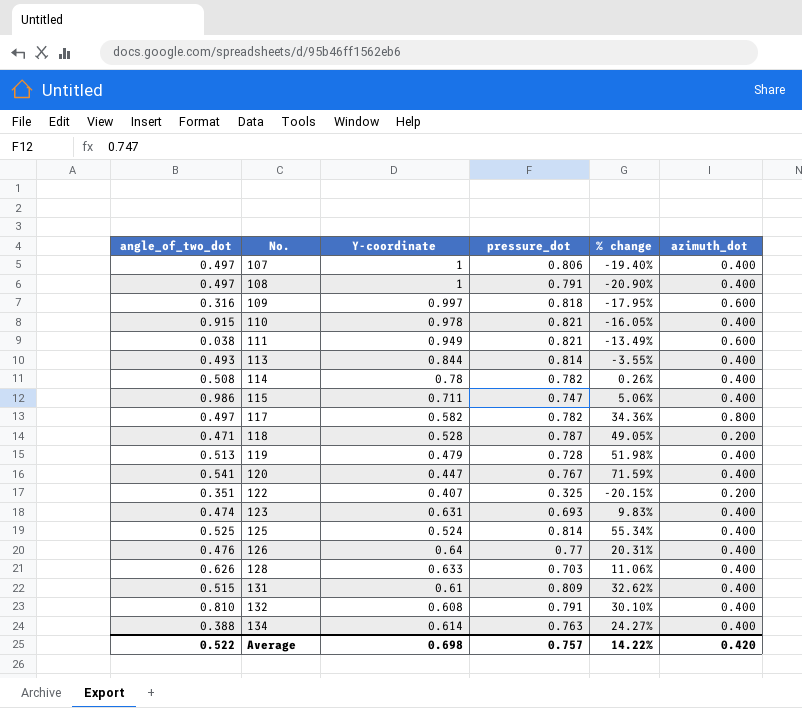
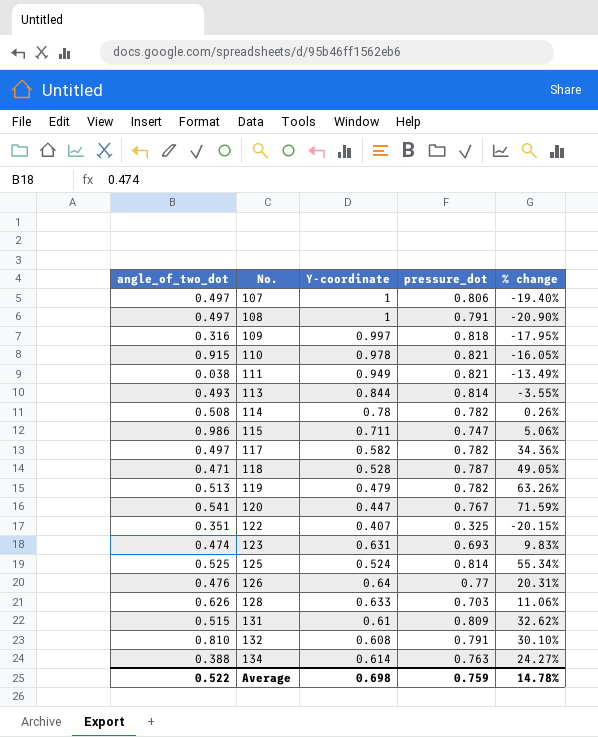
column azimuth_dot | position: 6 -> none
119 | pressure_dot: 0.728 -> 0.782
119 | % change: 51.98% -> 63.26%
Average | pressure_dot: 0.757 -> 0.759
Average | % change: 14.22% -> 14.78%

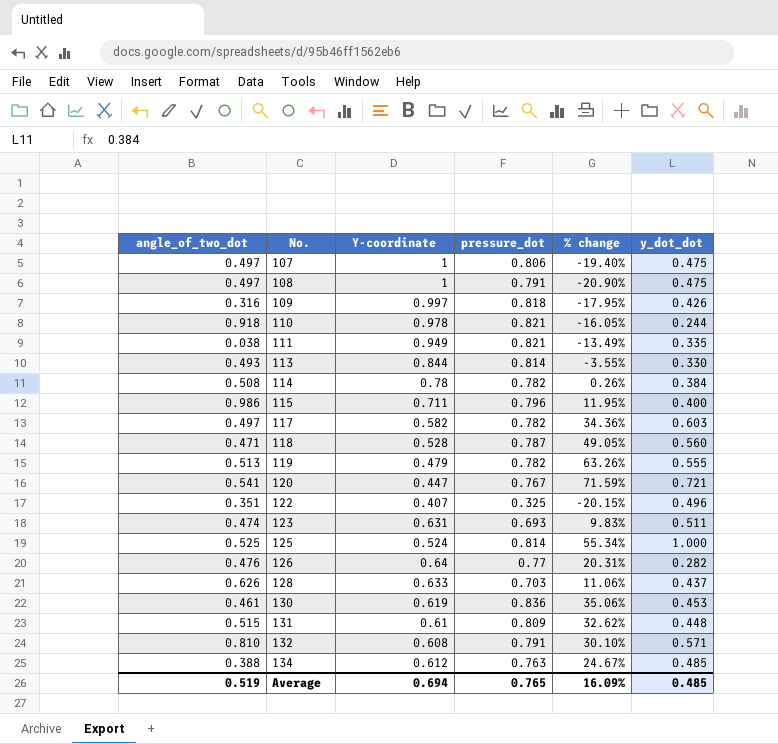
column y_dot_dot | position: none -> 6
110 | angle_of_two_dot: 0.915 -> 0.918
115 | pressure_dot: 0.747 -> 0.796
115 | % change: 5.06% -> 11.95%
row 130: none -> 0.461 | 0.619 | 0.836 | 35.06% | 0.453
134 | Y-coordinate: 0.614 -> 0.612
134 | % change: 24.27% -> 24.67%
Average | angle_of_two_dot: 0.522 -> 0.519
Average | Y-coordinate: 0.698 -> 0.694
Average | pressure_dot: 0.759 -> 0.765
Average | % change: 14.78% -> 16.09%

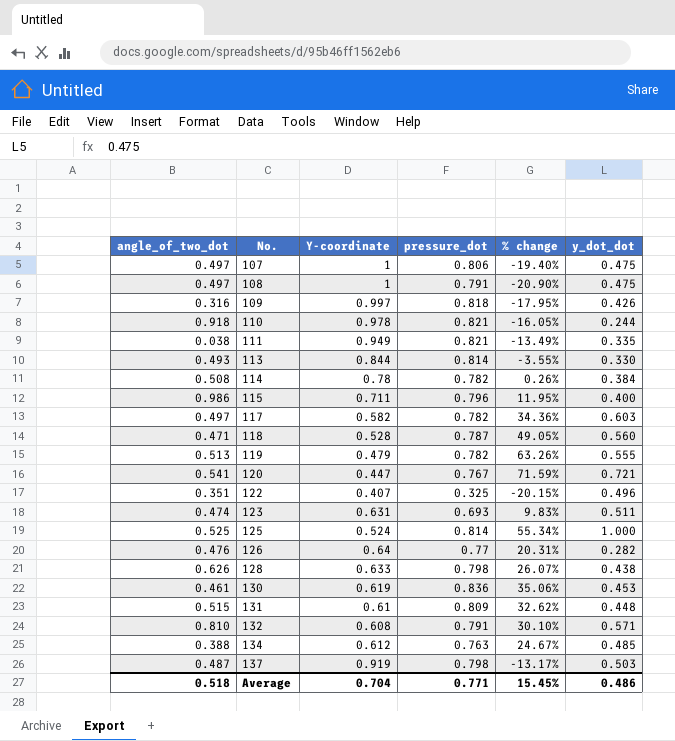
128 | pressure_dot: 0.703 -> 0.798
128 | % change: 11.06% -> 26.07%
128 | y_dot_dot: 0.437 -> 0.438
row 137: none -> 0.487 | 0.919 | 0.798 | -13.17% | 0.503
Average | angle_of_two_dot: 0.519 -> 0.518
Average | Y-coordinate: 0.694 -> 0.704
Average | pressure_dot: 0.765 -> 0.771
Average | % change: 16.09% -> 15.45%
Average | y_dot_dot: 0.485 -> 0.486

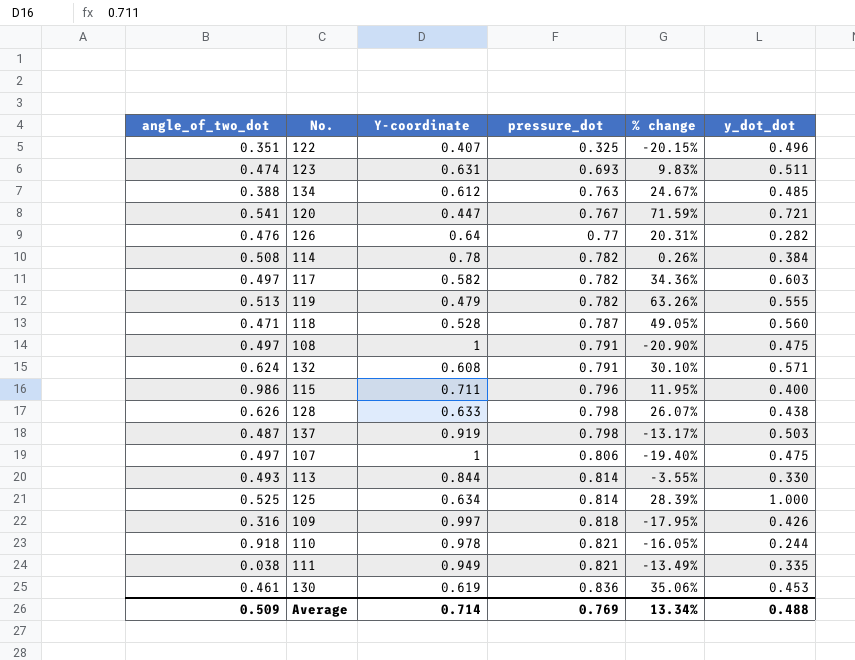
row order: No. ascending -> pressure_dot ascending
row 131: 0.515 | 0.61 | 0.809 | 32.62% | 0.448 -> none
132 | angle_of_two_dot: 0.810 -> 0.624
125 | Y-coordinate: 0.524 -> 0.634
125 | % change: 55.34% -> 28.39%
Average | angle_of_two_dot: 0.518 -> 0.509
Average | Y-coordinate: 0.704 -> 0.714
Average | pressure_dot: 0.771 -> 0.769
Average | % change: 15.45% -> 13.34%
Average | y_dot_dot: 0.486 -> 0.488

